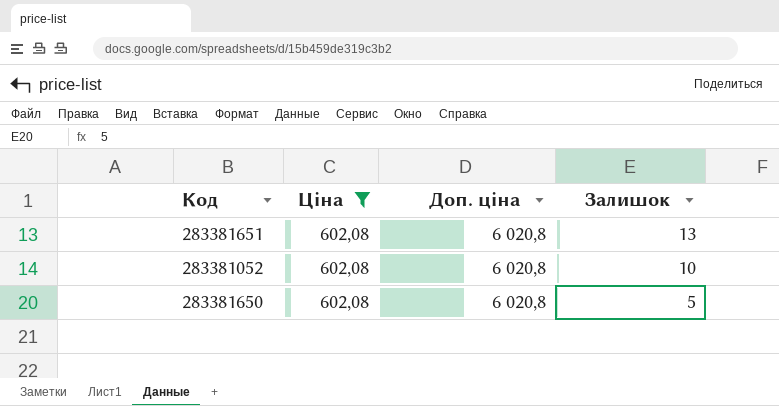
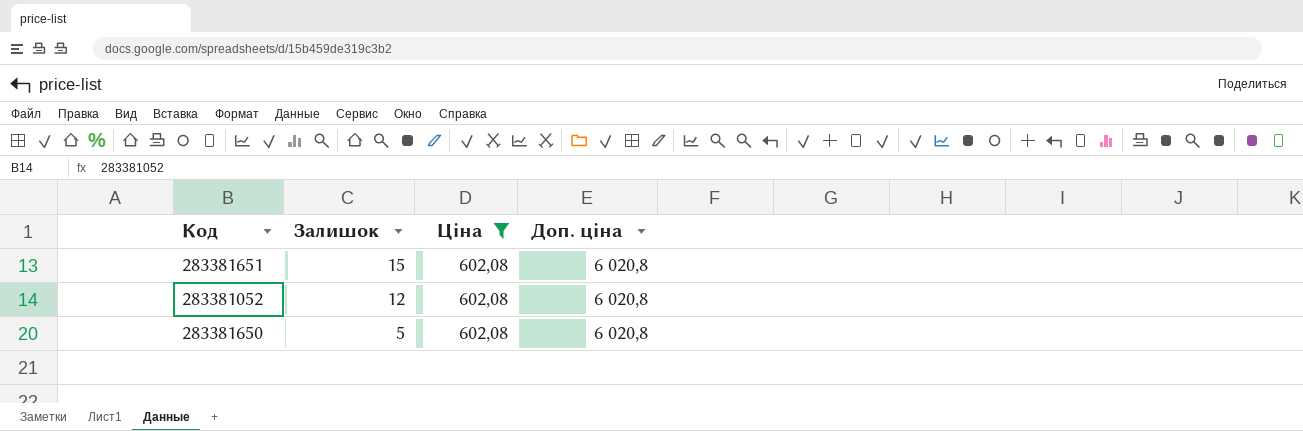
column Залишок | position: 4 -> 2
283381651 | Залишок: 13 -> 15
283381052 | Залишок: 10 -> 12

